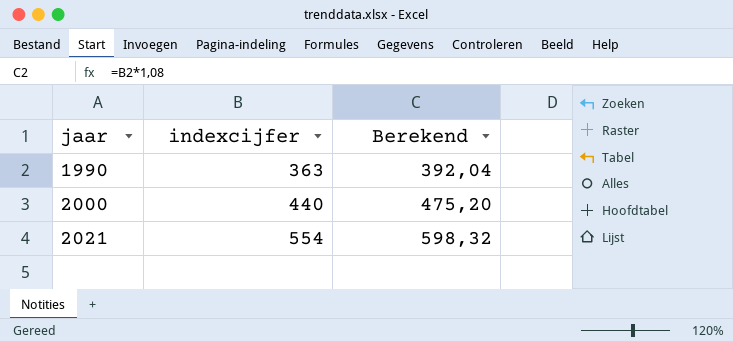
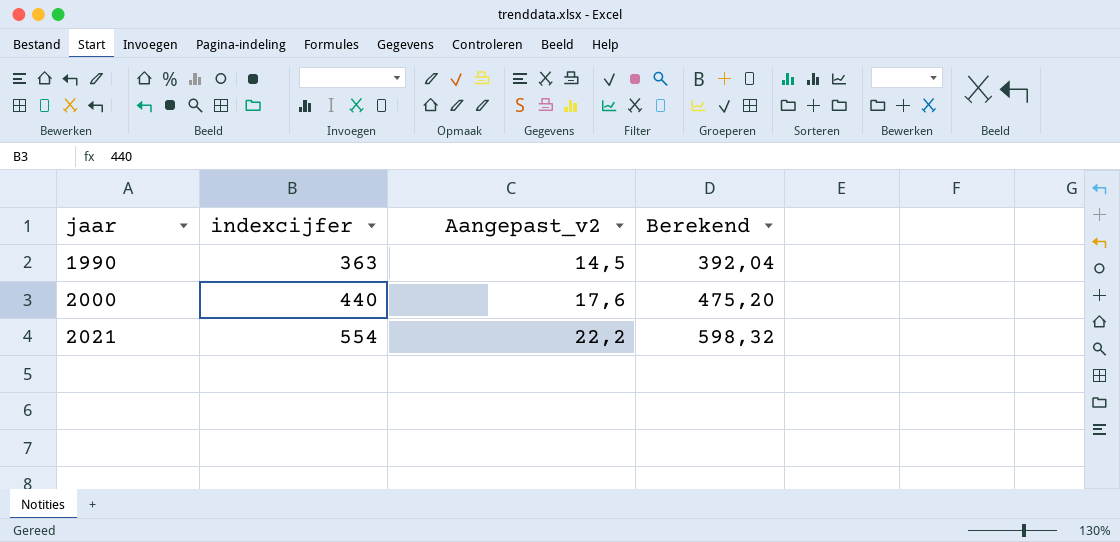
column Aangepast_v2 | formula: none -> [indexcijfer] * 0,04

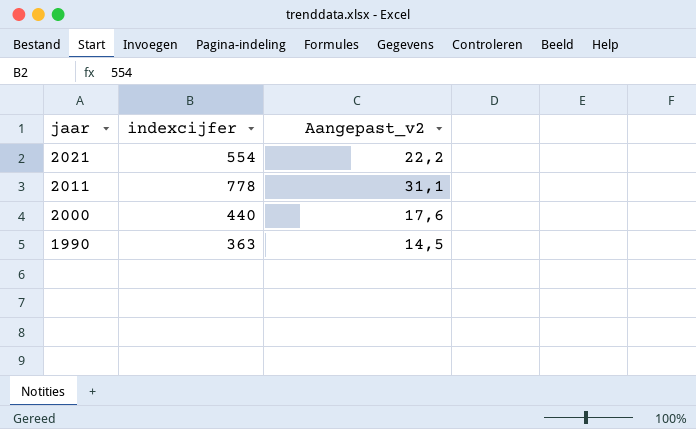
row order: jaar ascending -> jaar descending
column Berekend | formula: [indexcijfer] * 1,08 -> none
row 2011: none -> 778 | 31,1

